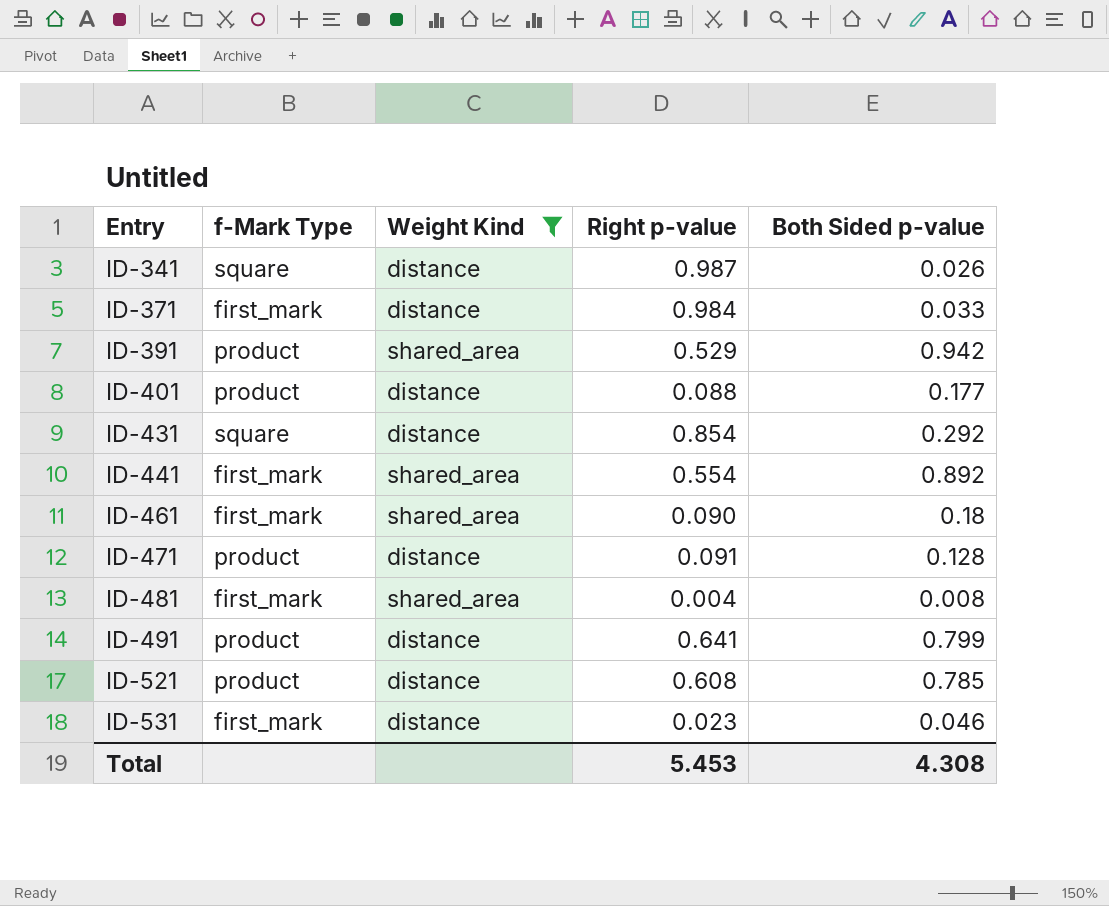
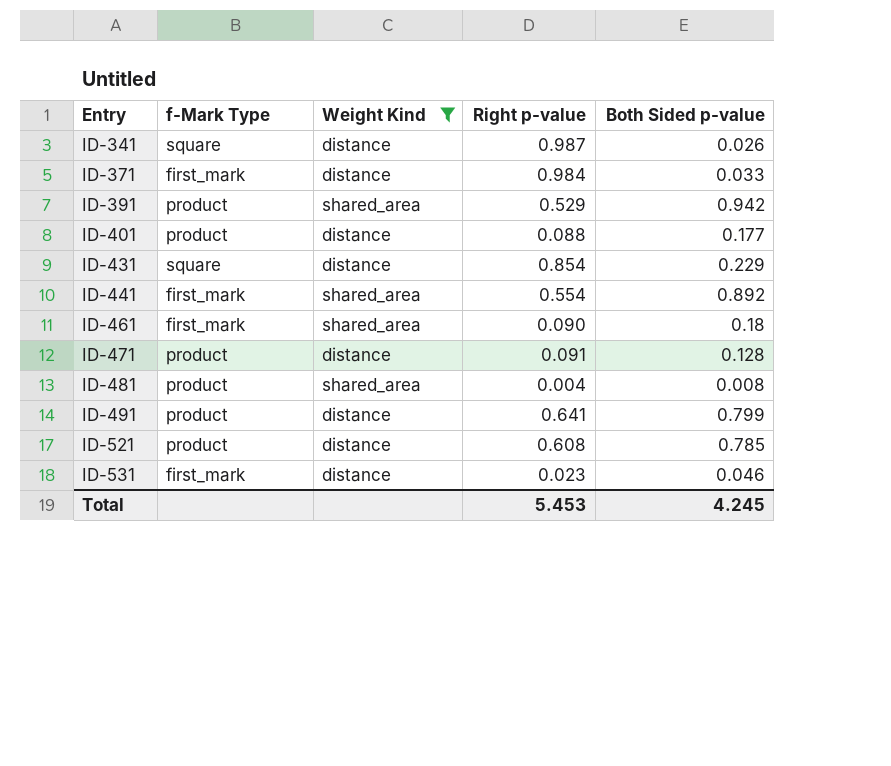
ID-431 | Both Sided p-value: 0.292 -> 0.229
ID-481 | f-Mark Type: first_mark -> product
Total | Both Sided p-value: 4.308 -> 4.245

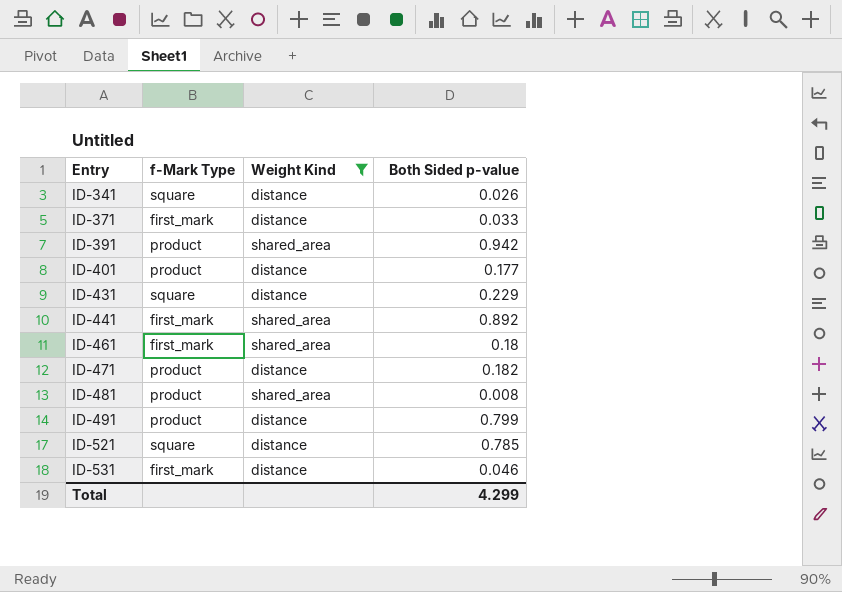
column Right p-value | position: 4 -> none
ID-471 | Both Sided p-value: 0.128 -> 0.182
ID-521 | f-Mark Type: product -> square
Total | Both Sided p-value: 4.245 -> 4.299

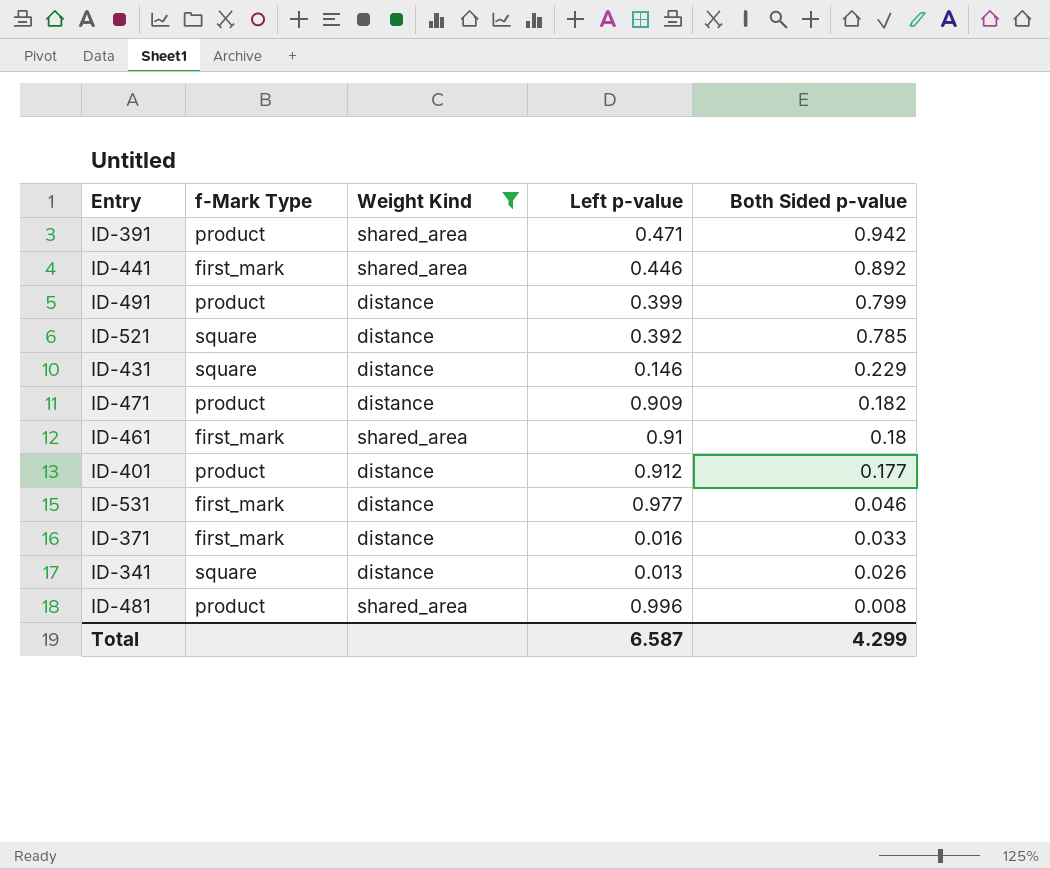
row order: Entry ascending -> Both Sided p-value descending
column Left p-value | position: none -> 4

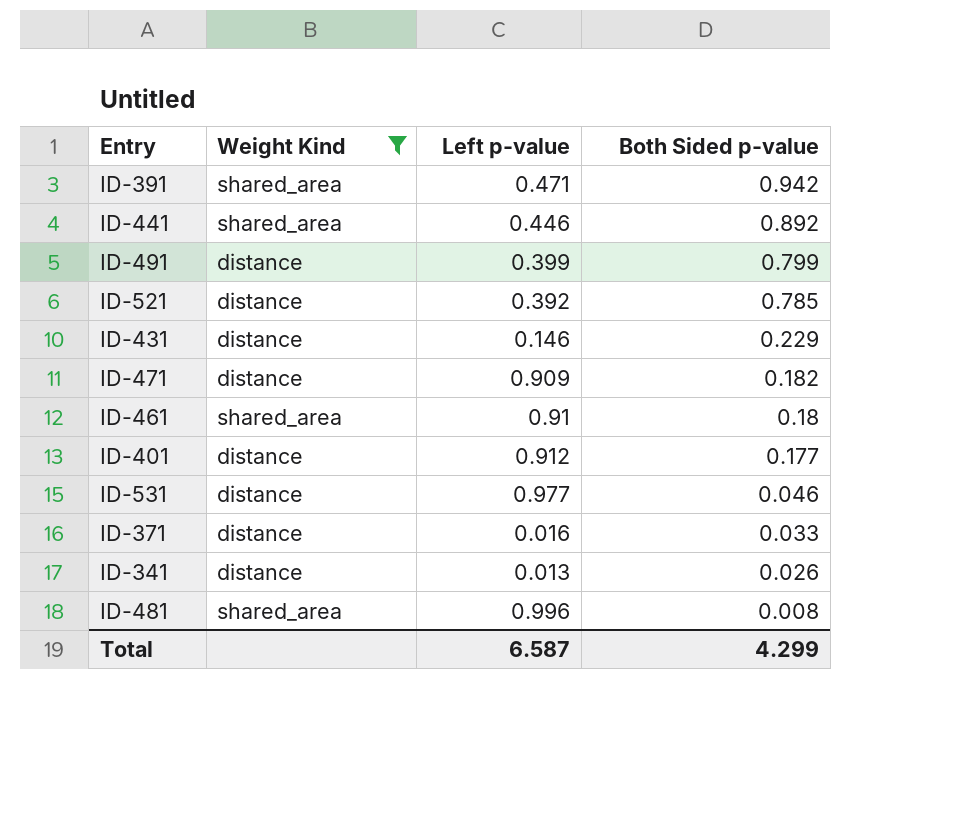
column f-Mark Type | position: 2 -> none

